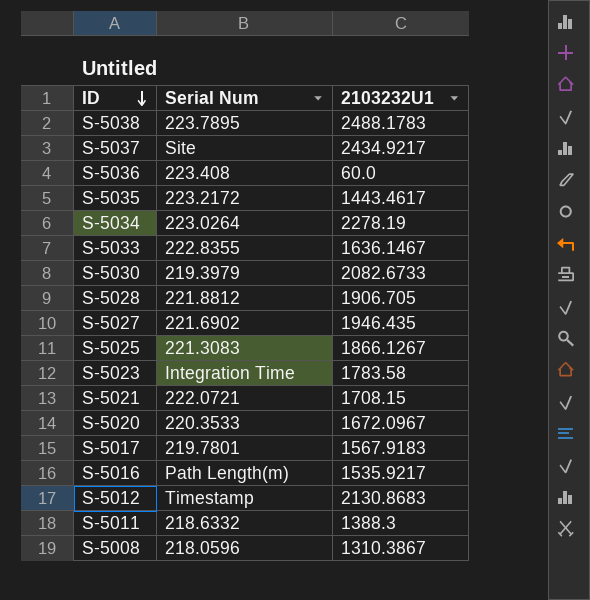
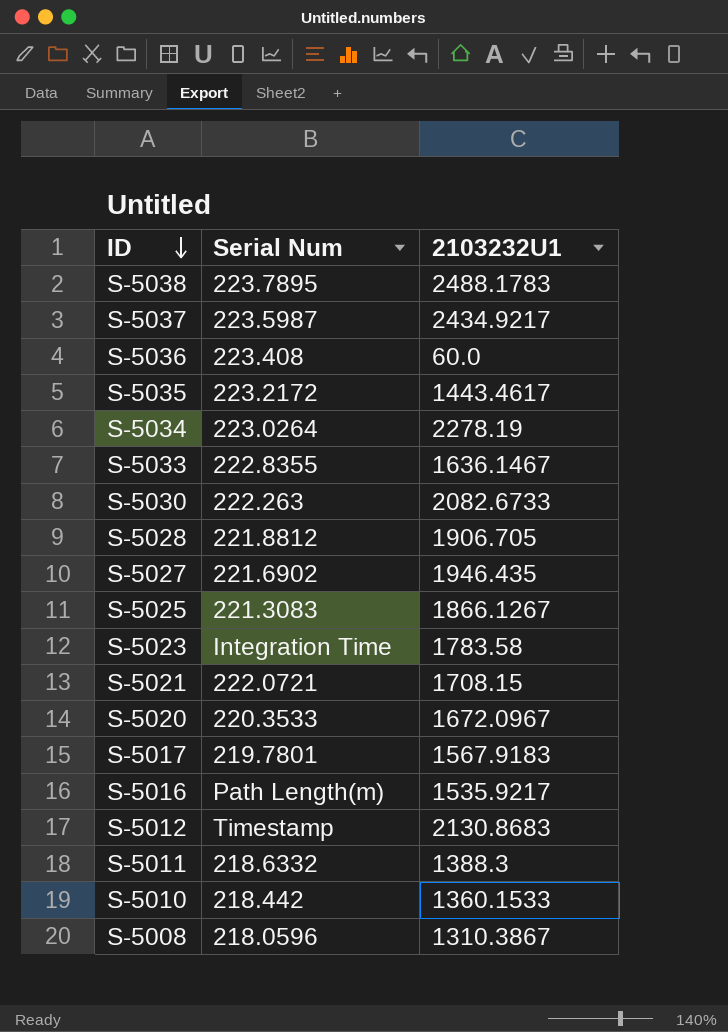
S-5037 | Serial Num: Site -> 223.5987
S-5030 | Serial Num: 219.3979 -> 222.263
row S-5010: none -> 218.442 | 1360.1533

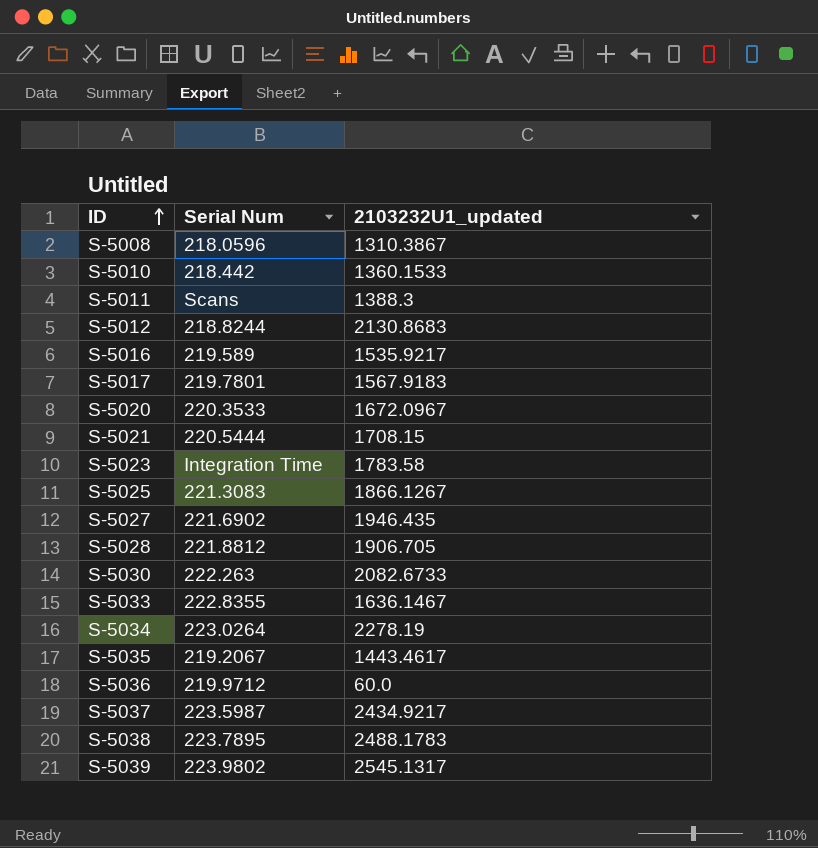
row order: ID descending -> ID ascending
column name: 2103232U1 -> 2103232U1_updated
S-5011 | Serial Num: 218.6332 -> Scans
S-5012 | Serial Num: Timestamp -> 218.8244
S-5016 | Serial Num: Path Length(m) -> 219.589
S-5021 | Serial Num: 222.0721 -> 220.5444
S-5035 | Serial Num: 223.2172 -> 219.2067
S-5036 | Serial Num: 223.408 -> 219.9712
row S-5039: none -> 223.9802 | 2545.1317

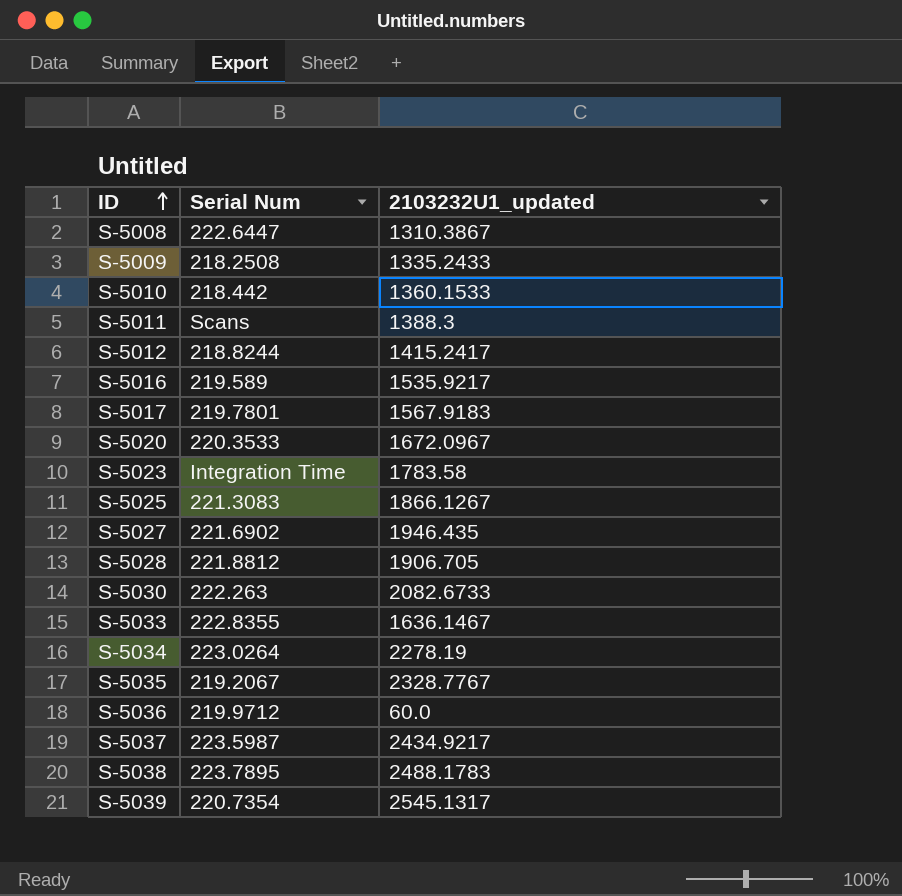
row S-5021: 220.5444 | 1708.15 -> none
S-5008 | Serial Num: 218.0596 -> 222.6447
row S-5009: none -> 218.2508 | 1335.2433
S-5012 | 2103232U1_updated: 2130.8683 -> 1415.2417
S-5035 | 2103232U1_updated: 1443.4617 -> 2328.7767
S-5039 | Serial Num: 223.9802 -> 220.7354

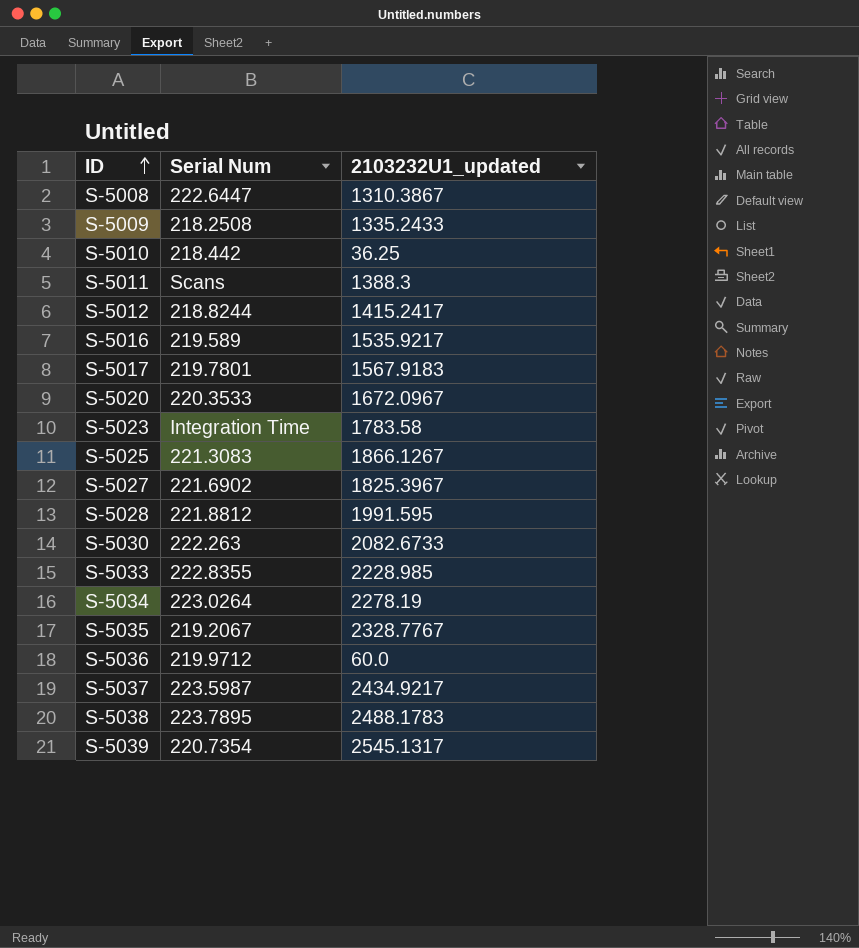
S-5010 | 2103232U1_updated: 1360.1533 -> 36.25
S-5027 | 2103232U1_updated: 1946.435 -> 1825.3967
S-5028 | 2103232U1_updated: 1906.705 -> 1991.595
S-5033 | 2103232U1_updated: 1636.1467 -> 2228.985

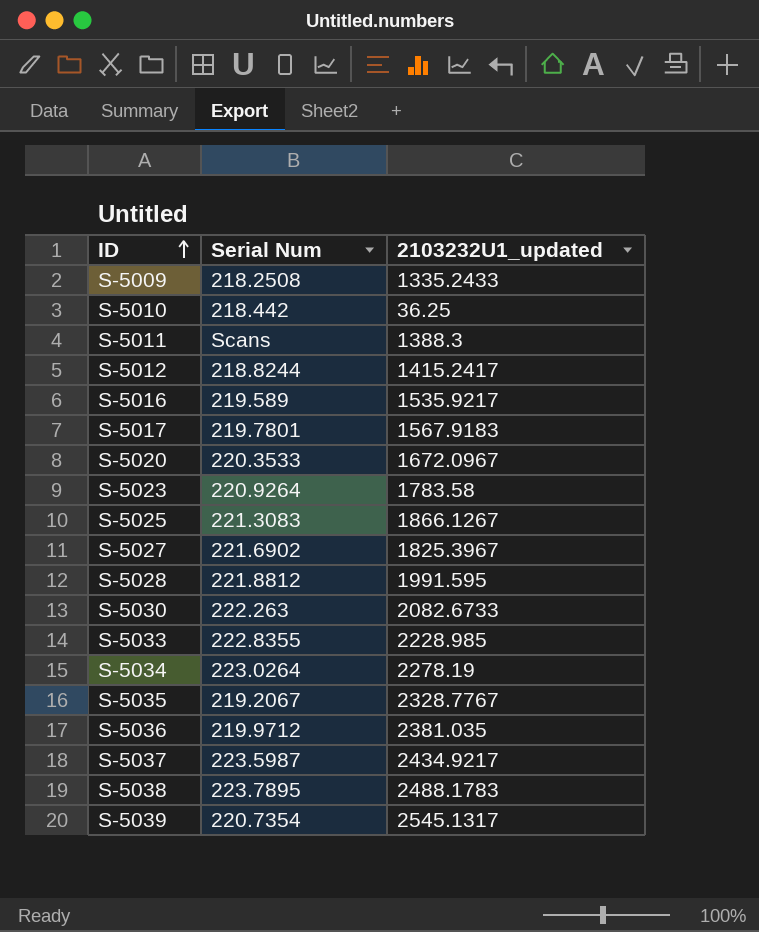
row S-5008: 222.6447 | 1310.3867 -> none
S-5023 | Serial Num: Integration Time -> 220.9264
S-5036 | 2103232U1_updated: 60.0 -> 2381.035

